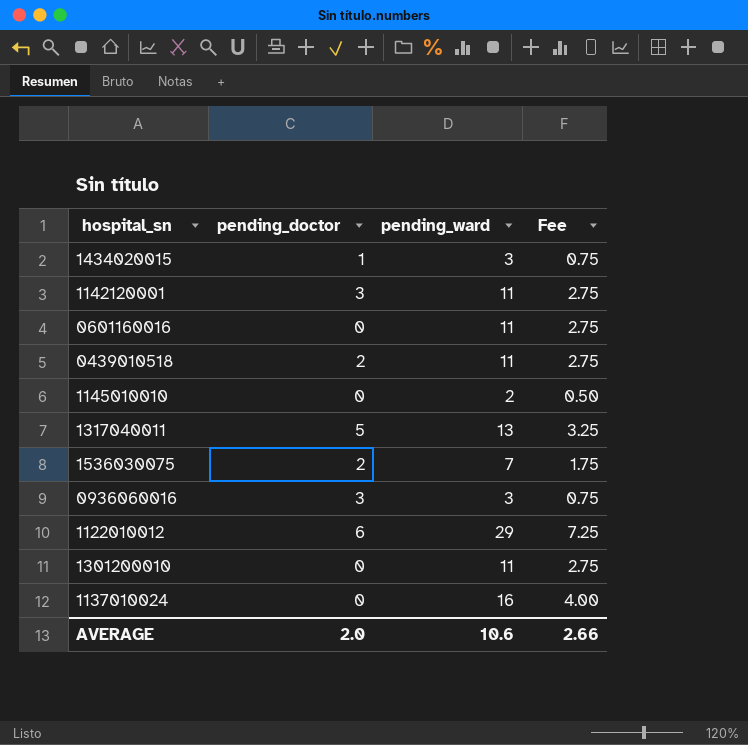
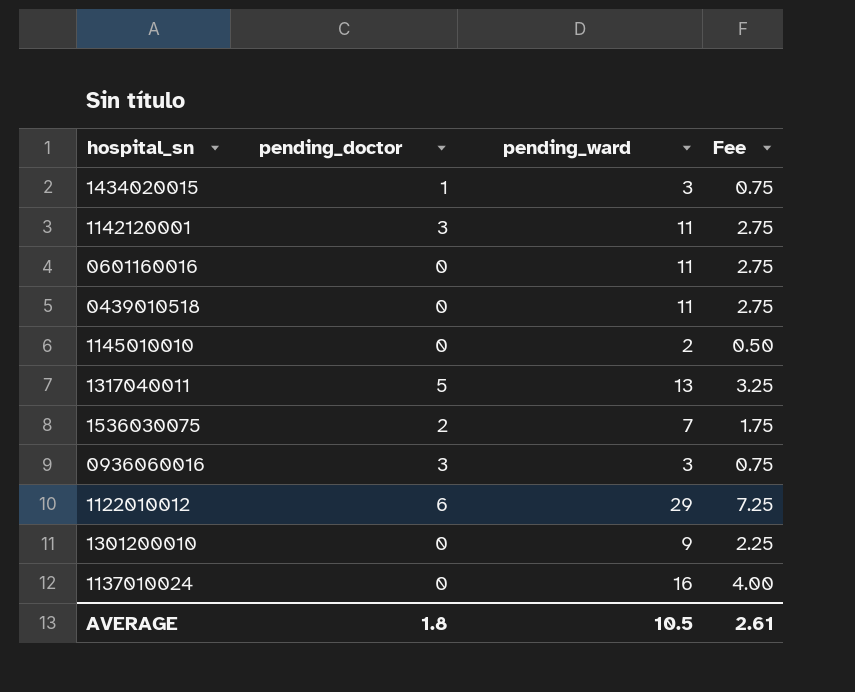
0439010518 | pending_doctor: 2 -> 0
1301200010 | pending_ward: 11 -> 9
1301200010 | Fee: 2.75 -> 2.25
AVERAGE | pending_doctor: 2.0 -> 1.8
AVERAGE | pending_ward: 10.6 -> 10.5
AVERAGE | Fee: 2.66 -> 2.61

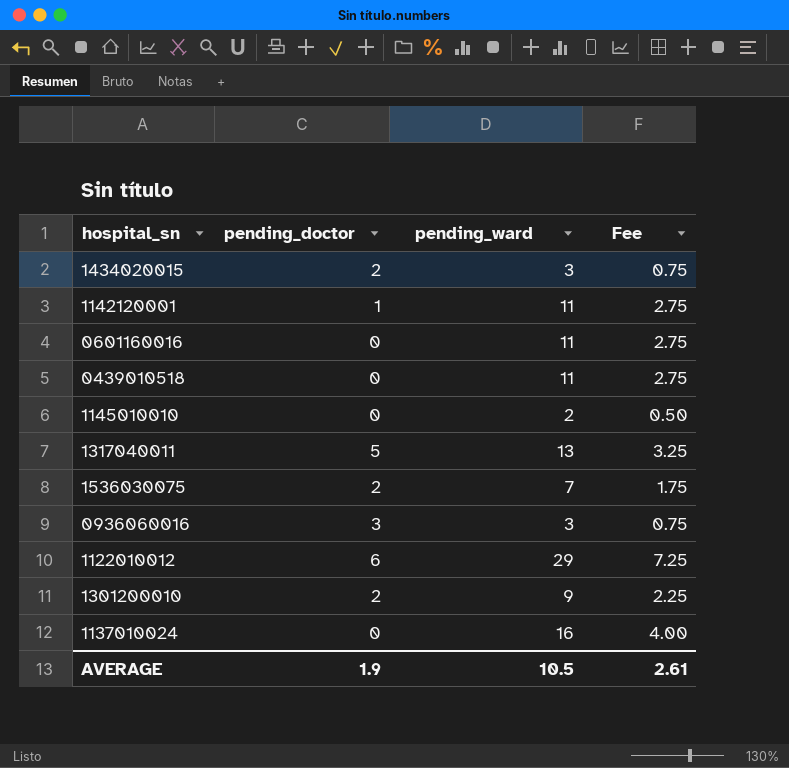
1434020015 | pending_doctor: 1 -> 2
1142120001 | pending_doctor: 3 -> 1
1301200010 | pending_doctor: 0 -> 2
AVERAGE | pending_doctor: 1.8 -> 1.9

